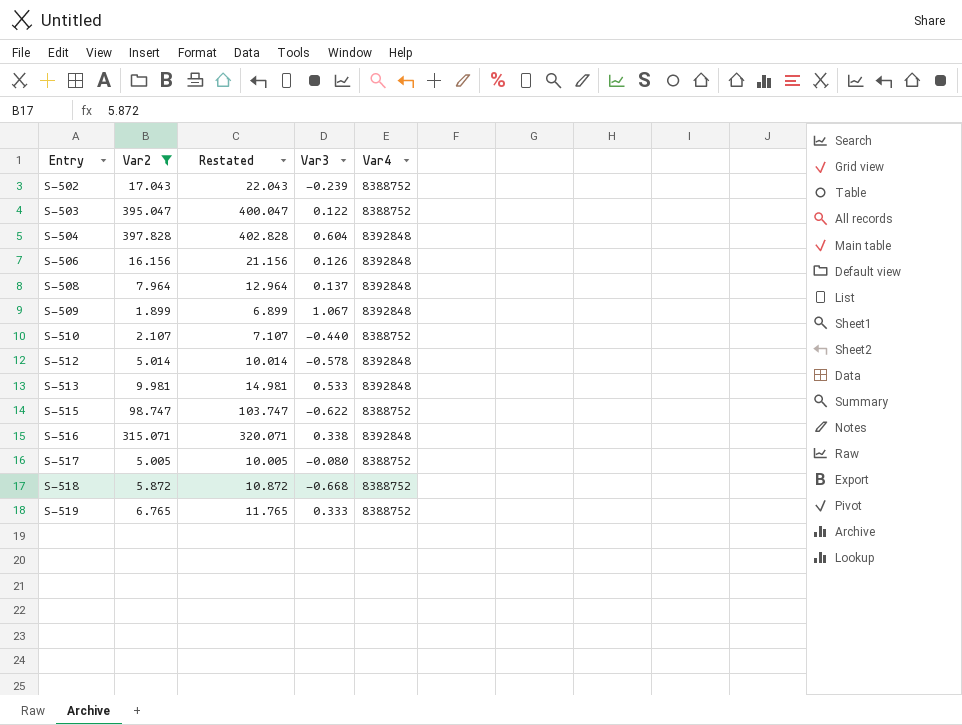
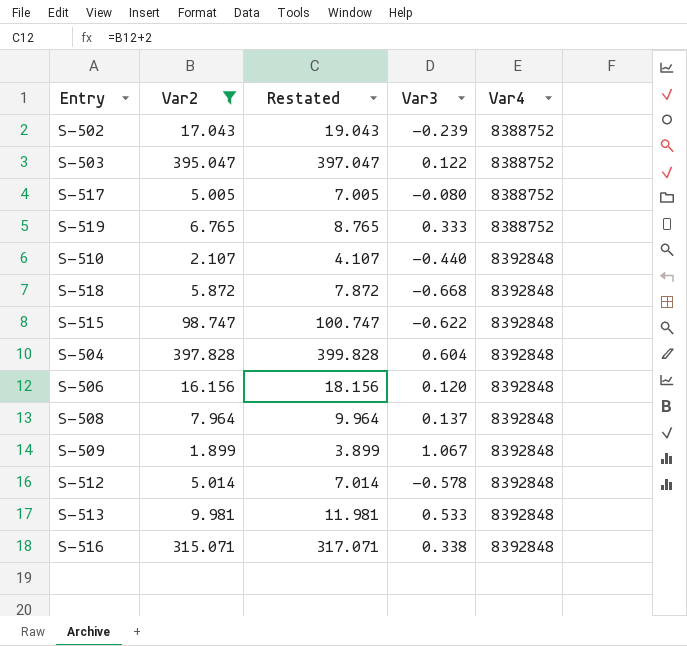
row order: Entry ascending -> Var4 ascending
column Restated | formula: [Var2] + 5 -> [Var2] + 2
S-510 | Var4: 8388752 -> 8392848
S-518 | Var4: 8388752 -> 8392848
S-515 | Var4: 8388752 -> 8392848
S-506 | Var3: 0.126 -> 0.120

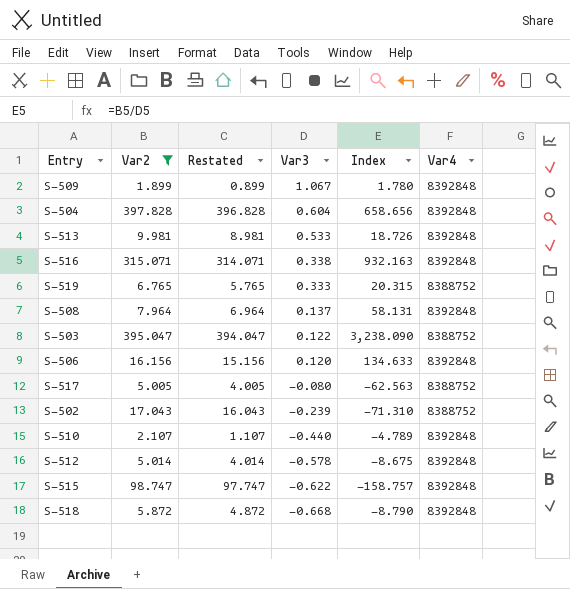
row order: Var4 ascending -> Var3 descending
column Restated | formula: [Var2] + 2 -> [Var2] - 1
column Index | formula: none -> [Var2] / [Var3]

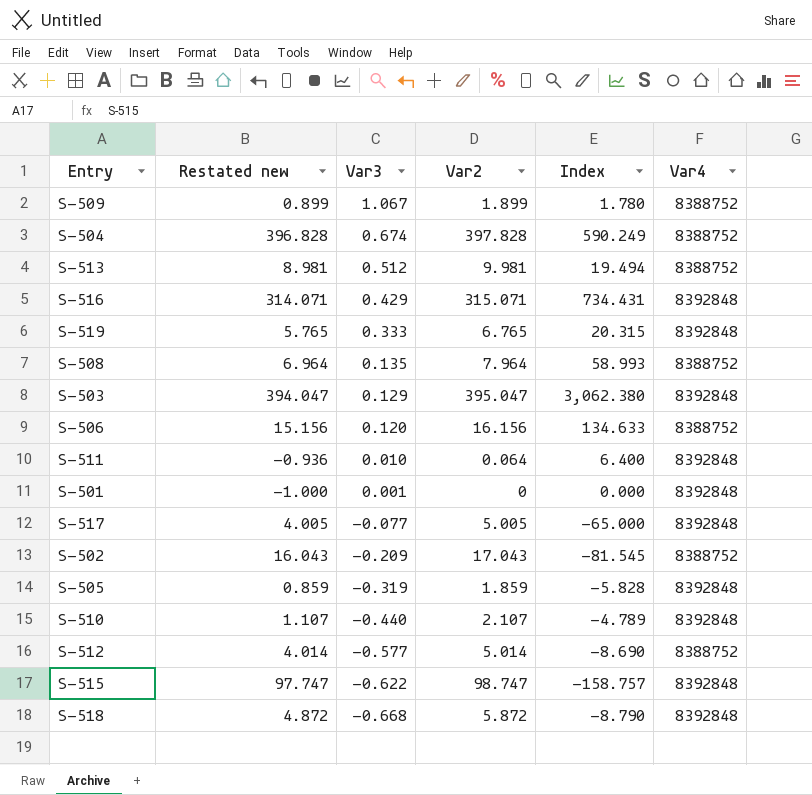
filter: Var2 >= 1.899 -> none
column name: Restated -> Restated new
column Var2 | position: 2 -> 4
S-509 | Var4: 8392848 -> 8388752
S-504 | Var3: 0.604 -> 0.674
S-504 | Index: 658.656 -> 590.249
S-504 | Var4: 8392848 -> 8388752
S-513 | Var3: 0.533 -> 0.512
S-513 | Index: 18.726 -> 19.494
S-513 | Var4: 8392848 -> 8388752
S-516 | Var3: 0.338 -> 0.429
S-516 | Index: 932.163 -> 734.431
S-519 | Var4: 8388752 -> 8392848
S-508 | Var3: 0.137 -> 0.135
S-508 | Index: 58.131 -> 58.993
S-508 | Var4: 8392848 -> 8388752
S-503 | Var3: 0.122 -> 0.129
S-503 | Index: 3,238.090 -> 3,062.380
S-503 | Var4: 8388752 -> 8392848
S-506 | Var4: 8392848 -> 8388752
S-517 | Var3: -0.080 -> -0.077
S-517 | Index: -62.563 -> -65.000
S-517 | Var4: 8388752 -> 8392848
S-502 | Var3: -0.239 -> -0.209
S-502 | Index: -71.310 -> -81.545
S-512 | Var3: -0.578 -> -0.577
S-512 | Index: -8.675 -> -8.690
S-512 | Var4: 8392848 -> 8388752

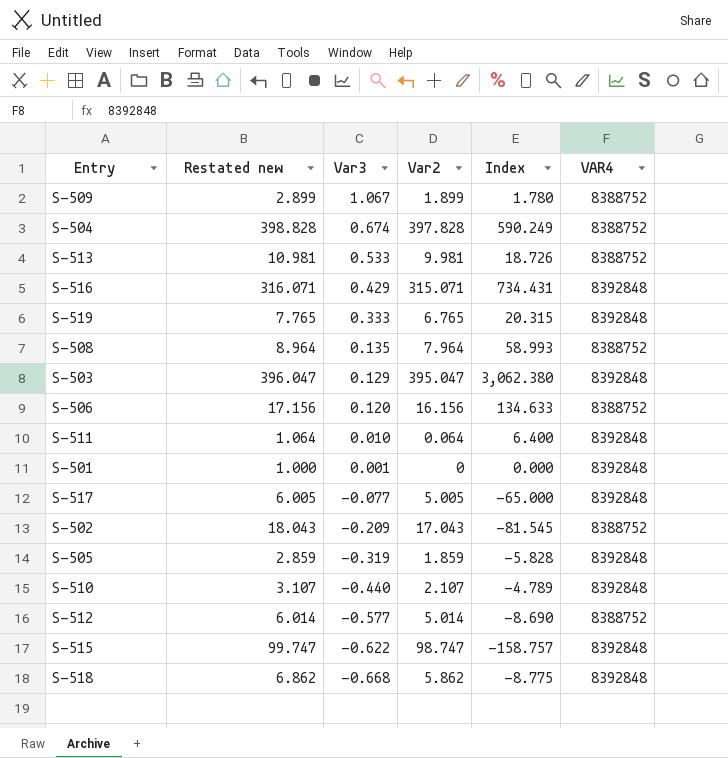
column Restated new | formula: [Var2] - 1 -> [Var2] + 1
column name: Var4 -> VAR4
S-513 | Var3: 0.512 -> 0.533
S-513 | Index: 19.494 -> 18.726
S-518 | Var2: 5.872 -> 5.862
S-518 | Index: -8.790 -> -8.775

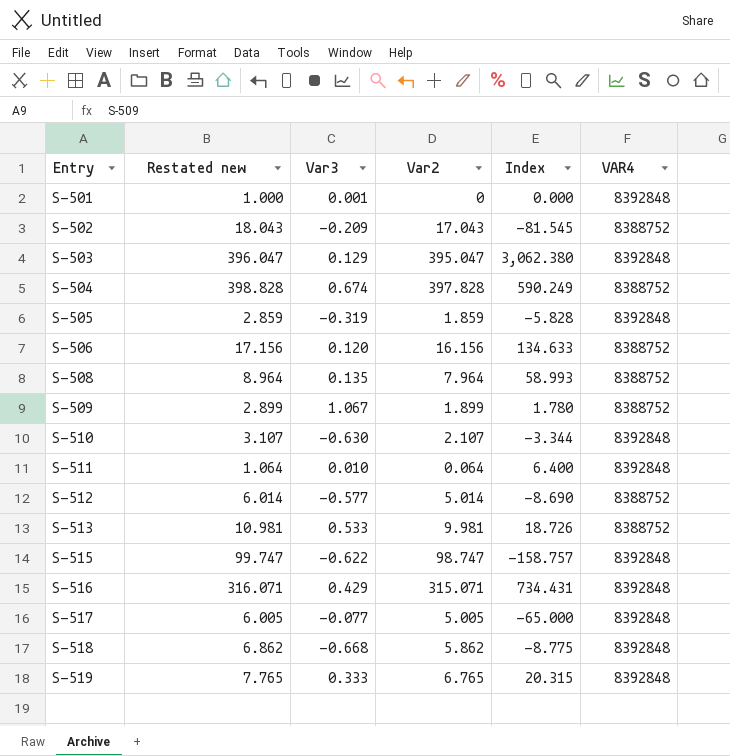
row order: Var3 descending -> Entry ascending
S-510 | Var3: -0.440 -> -0.630
S-510 | Index: -4.789 -> -3.344

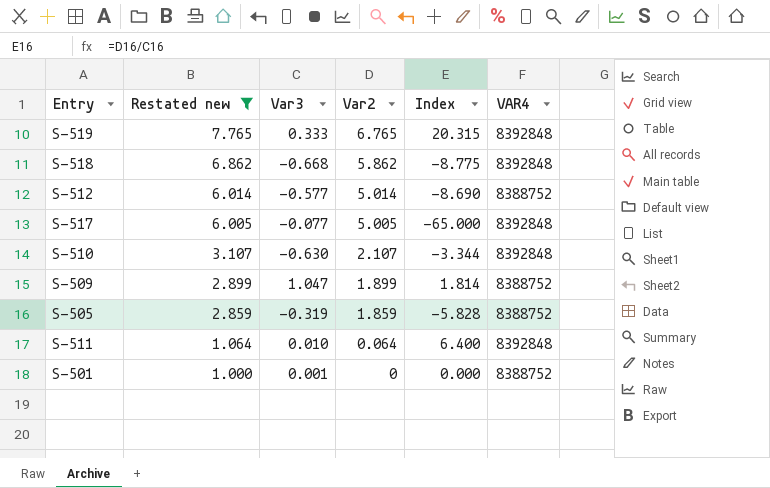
filter: none -> Restated new <= 7.765
row order: Entry ascending -> Restated new descending
S-509 | Var3: 1.067 -> 1.047
S-509 | Index: 1.780 -> 1.814
S-505 | VAR4: 8392848 -> 8388752
S-501 | VAR4: 8392848 -> 8388752

